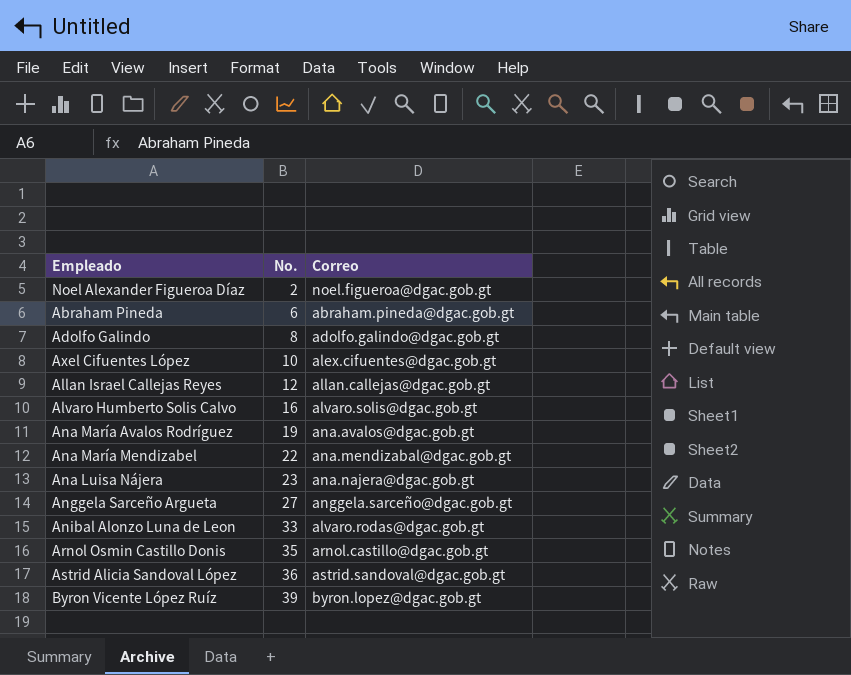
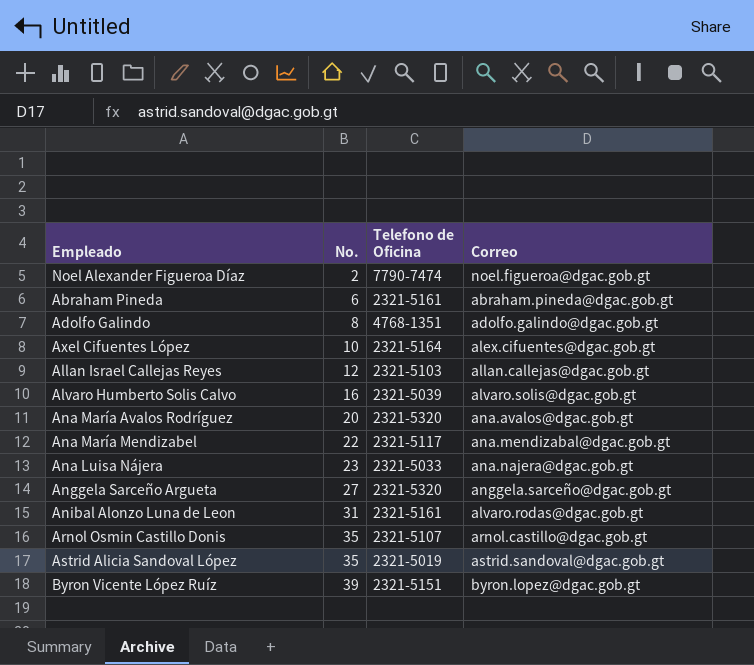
column Telefono de Oficina | position: none -> 3
Ana María Avalos Rodríguez | No.: 19 -> 20
Anibal Alonzo Luna de Leon | No.: 33 -> 31
Astrid Alicia Sandoval López | No.: 36 -> 35

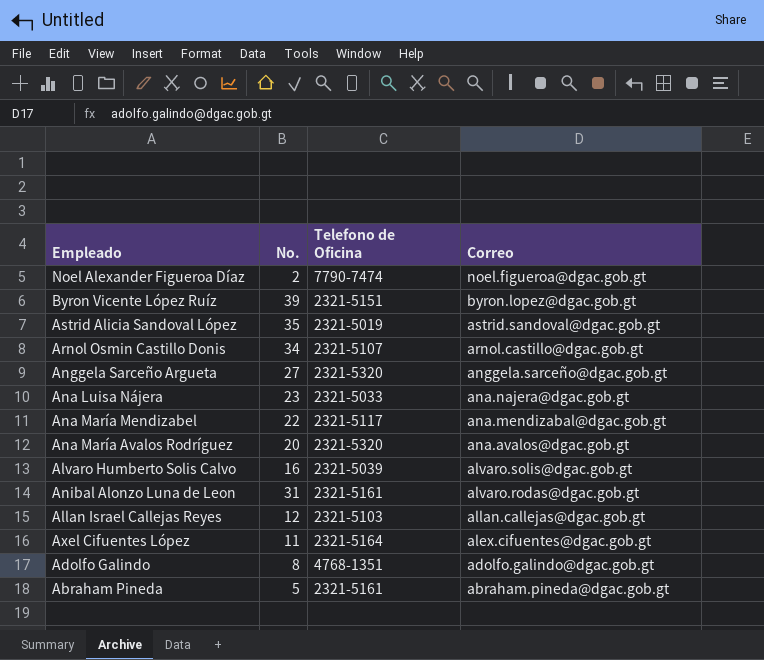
row order: No. ascending -> Correo descending
Arnol Osmin Castillo Donis | No.: 35 -> 34
Axel Cifuentes López | No.: 10 -> 11
Abraham Pineda | No.: 6 -> 5

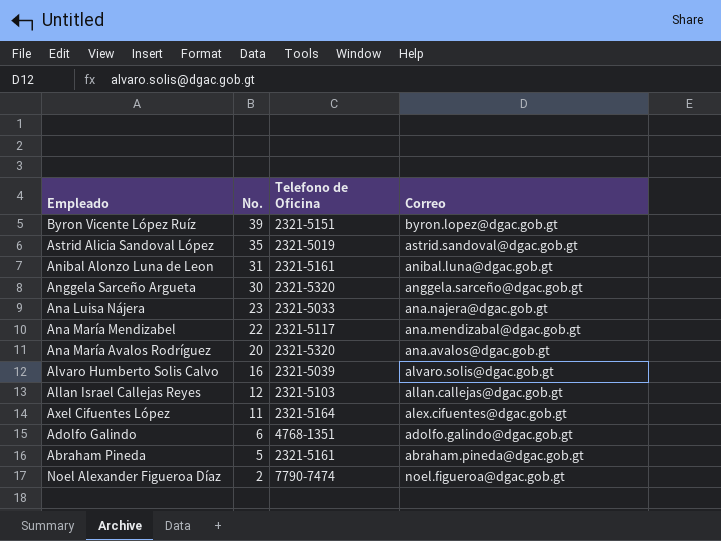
row order: Correo descending -> No. descending
row Arnol Osmin Castillo Donis: 34 | 2321-5107 | arnol.castillo@dgac.gob.gt -> none
Anibal Alonzo Luna de Leon | Correo: alvaro.rodas@dgac.gob.gt -> anibal.luna@dgac.gob.gt
Anggela Sarceño Argueta | No.: 27 -> 30
Adolfo Galindo | No.: 8 -> 6

